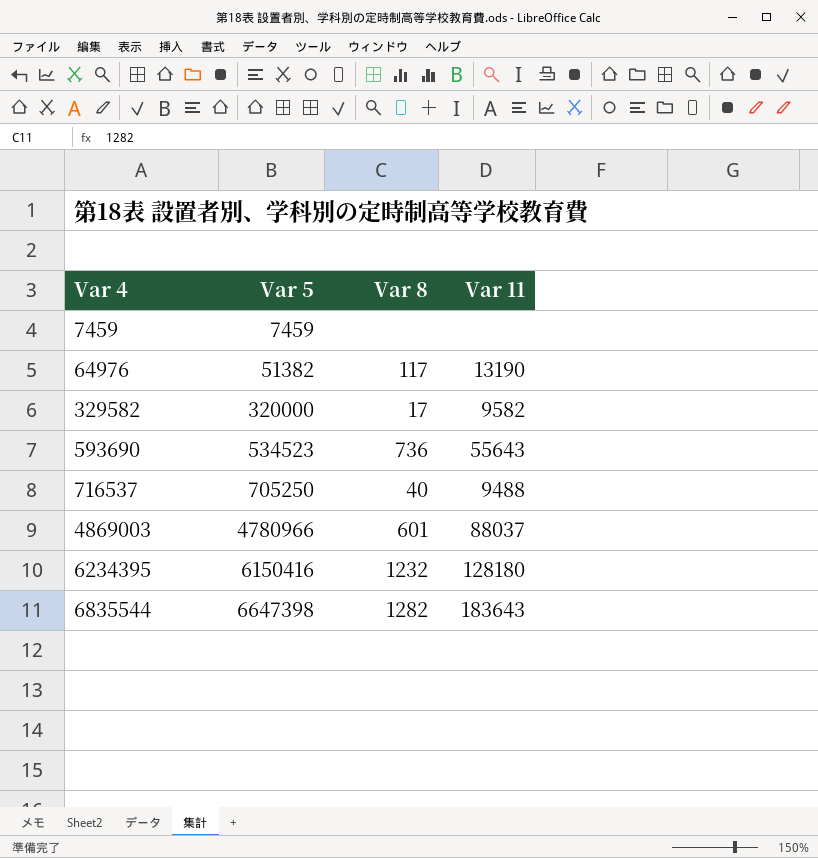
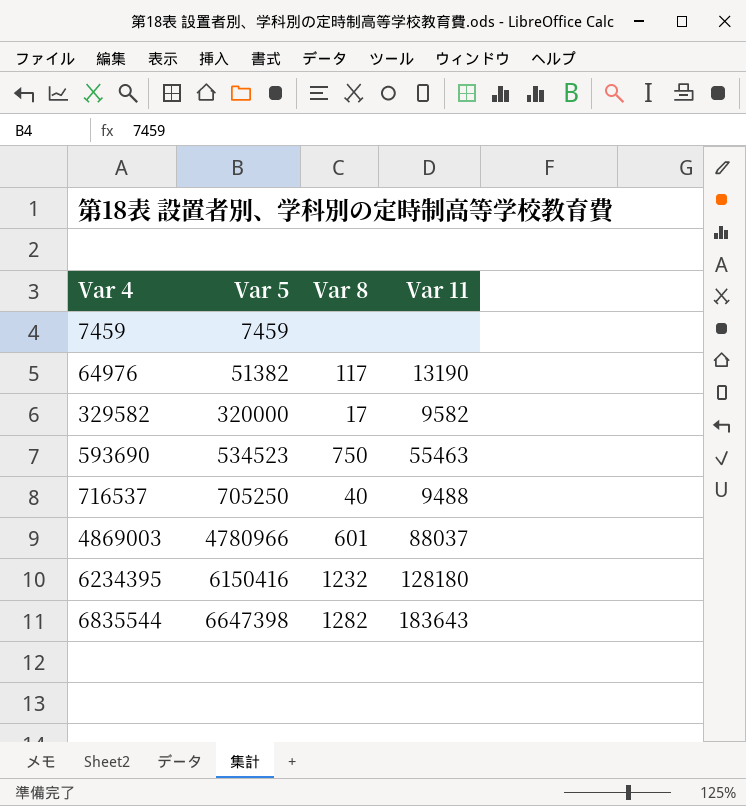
593690 | Var 8: 736 -> 750
593690 | Var 11: 55643 -> 55463

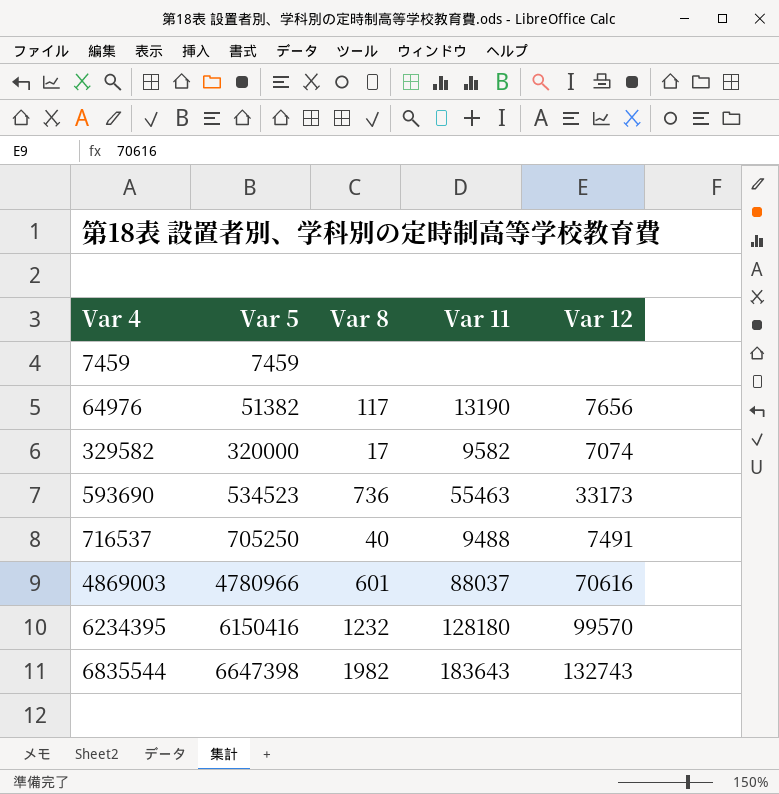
column Var 12 | position: none -> 5
593690 | Var 8: 750 -> 736
6835544 | Var 8: 1282 -> 1982

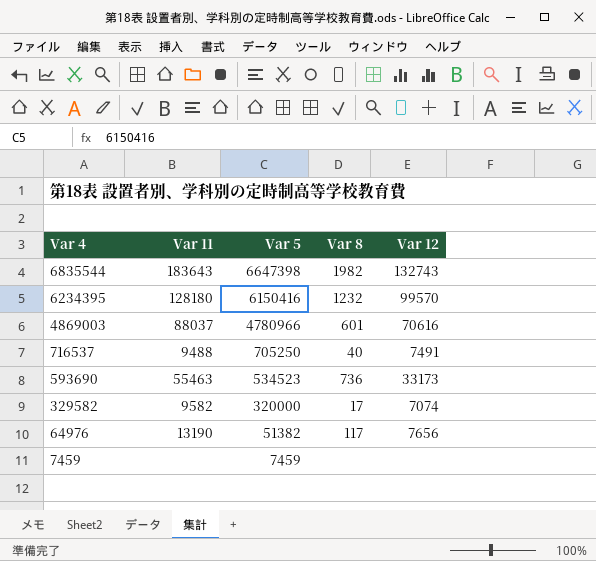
row order: Var 4 ascending -> Var 4 descending
column Var 11 | position: 4 -> 2

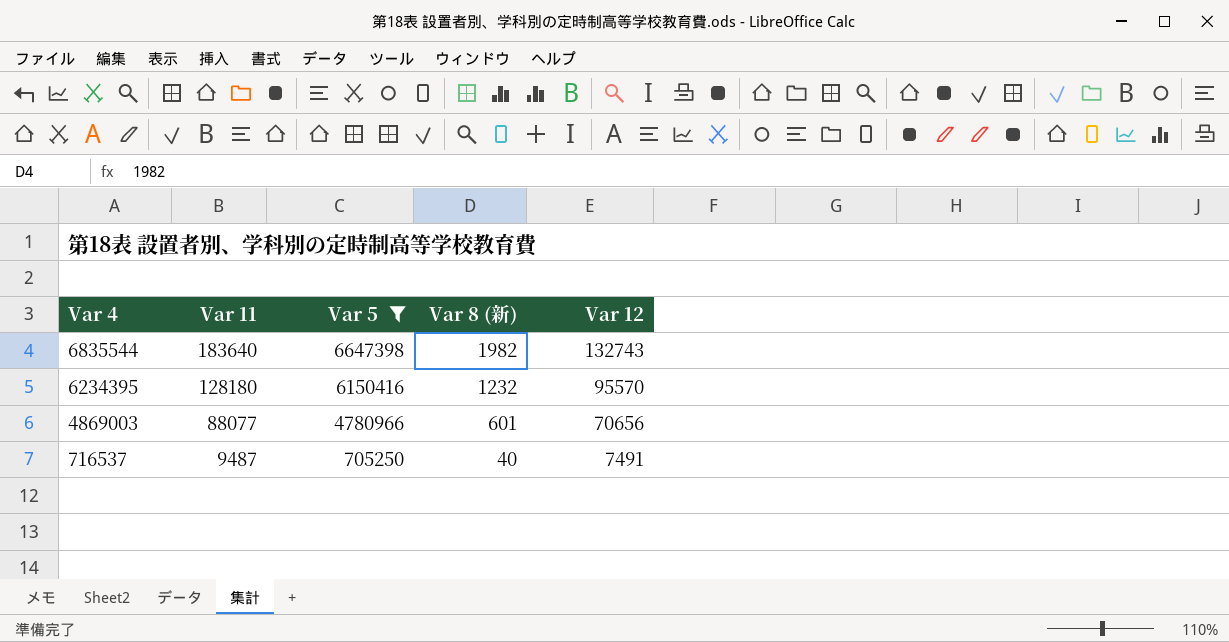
filter: none -> Var 5 >= 705250
column name: Var 8 -> Var 8 (新)
6835544 | Var 11: 183643 -> 183640
6234395 | Var 12: 99570 -> 95570
4869003 | Var 11: 88037 -> 88077
4869003 | Var 12: 70616 -> 70656
716537 | Var 11: 9488 -> 9487

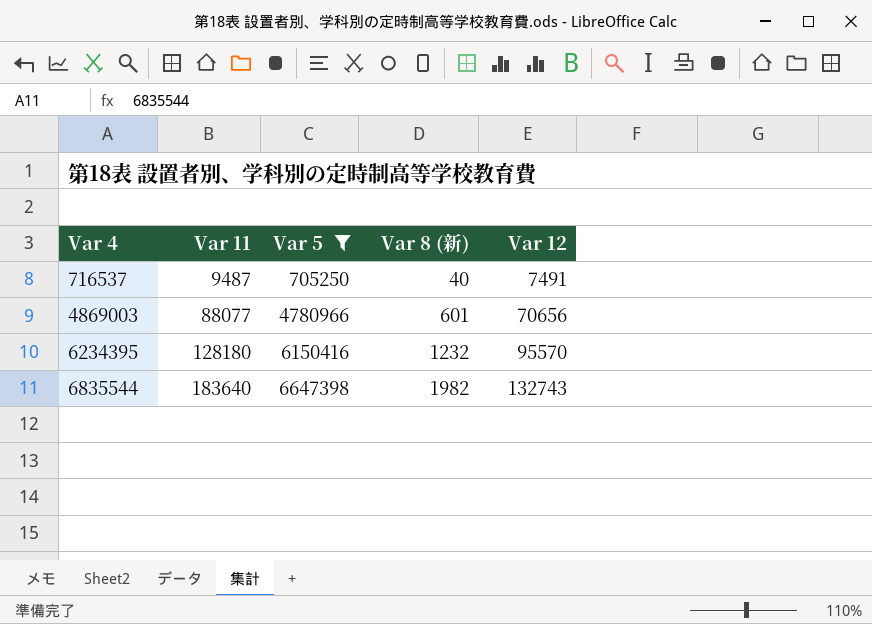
row order: Var 4 descending -> Var 4 ascending

